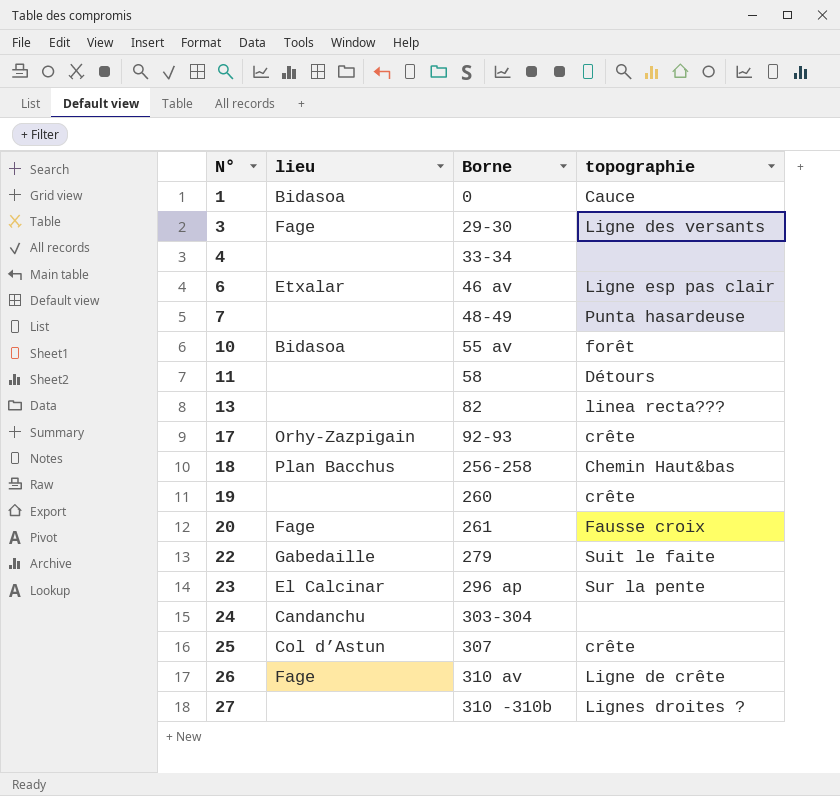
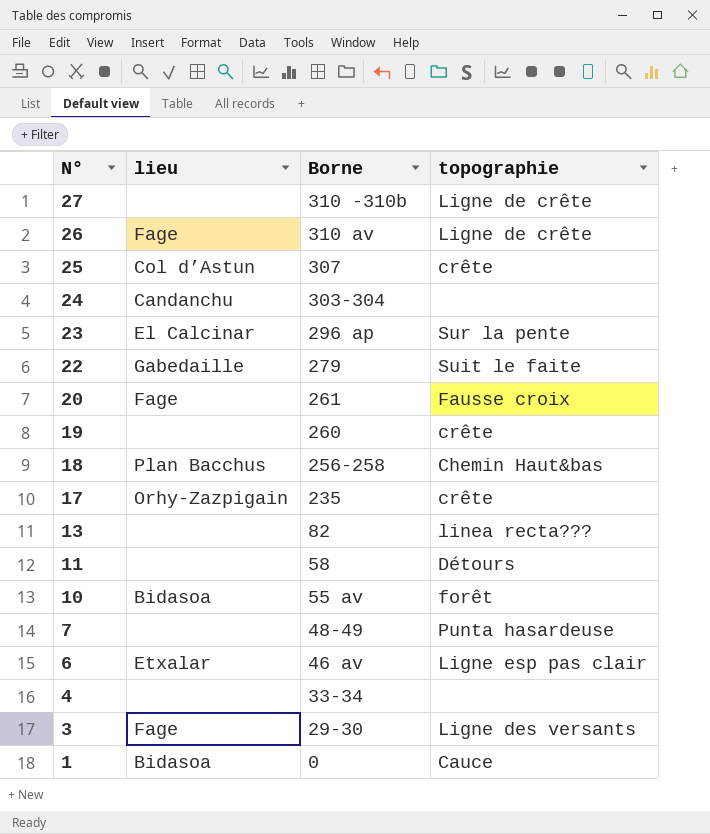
row order: N° ascending -> N° descending
27 | topographie: Lignes droites ? -> Ligne de crête
17 | Borne: 92-93 -> 235

